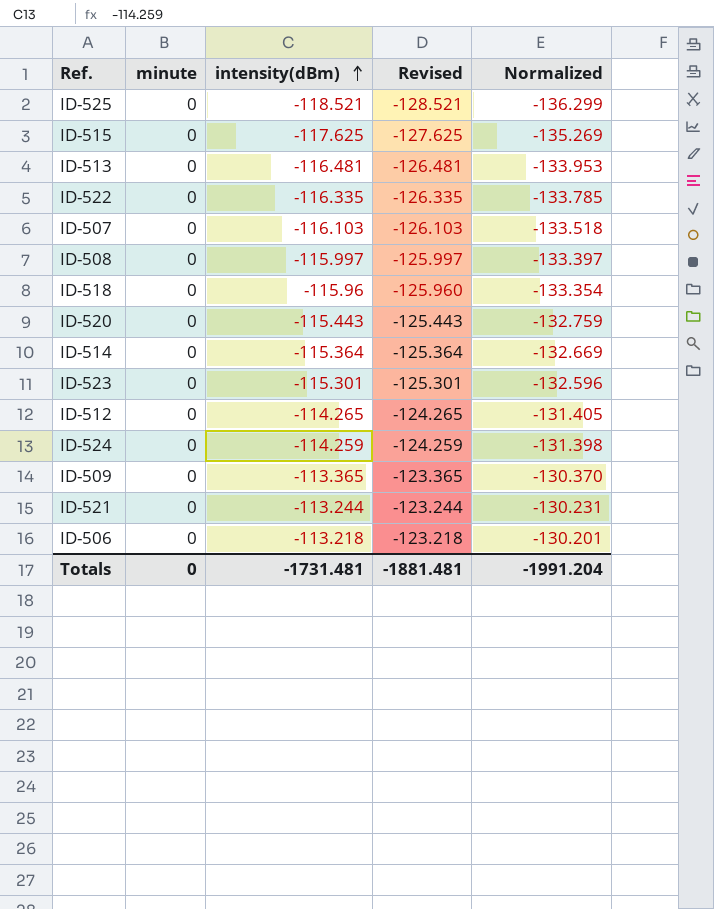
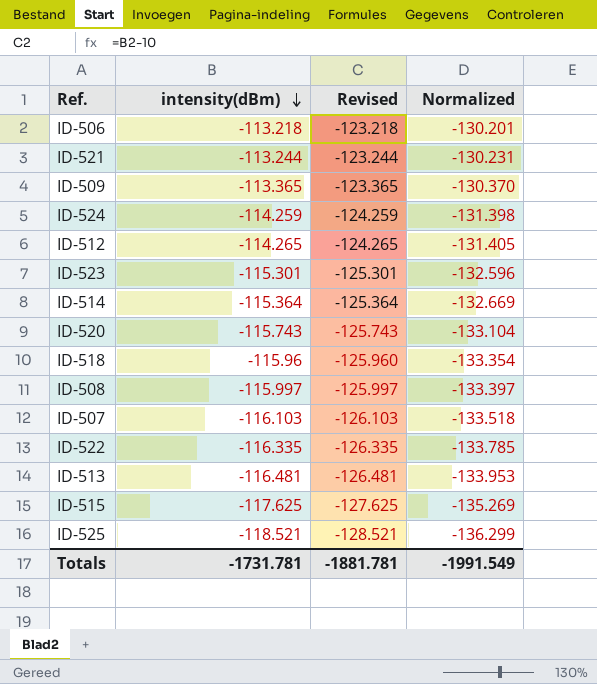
row order: intensity(dBm) ascending -> intensity(dBm) descending
column minute | position: 2 -> none
ID-520 | intensity(dBm): -115.443 -> -115.743
ID-520 | Revised: -125.443 -> -125.743
ID-520 | Normalized: -132.759 -> -133.104
Totals | intensity(dBm): -1731.481 -> -1731.781
Totals | Revised: -1881.481 -> -1881.781
Totals | Normalized: -1991.204 -> -1991.549

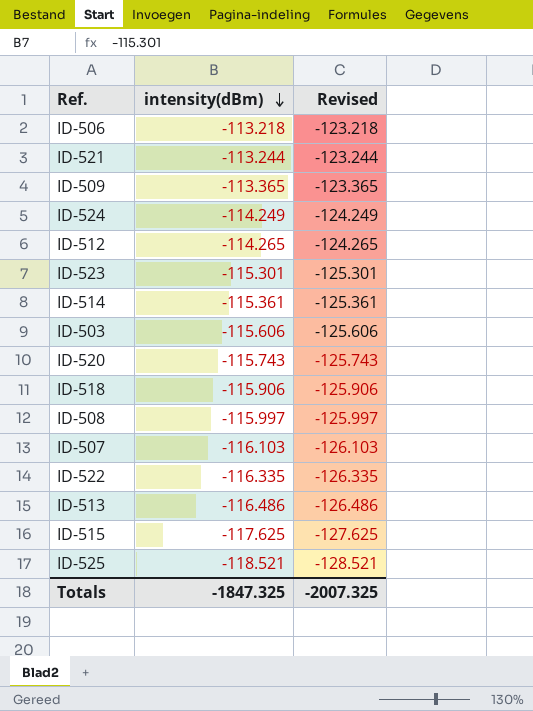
column Normalized | formula: [intensity(dBm)] * 1.15 -> none
ID-524 | intensity(dBm): -114.259 -> -114.249
ID-524 | Revised: -124.259 -> -124.249
ID-514 | intensity(dBm): -115.364 -> -115.361
ID-514 | Revised: -125.364 -> -125.361
row ID-503: none -> -115.606 | -125.606
ID-518 | intensity(dBm): -115.96 -> -115.906
ID-518 | Revised: -125.960 -> -125.906
ID-513 | intensity(dBm): -116.481 -> -116.486
ID-513 | Revised: -126.481 -> -126.486
Totals | intensity(dBm): -1731.781 -> -1847.325
Totals | Revised: -1881.781 -> -2007.325

